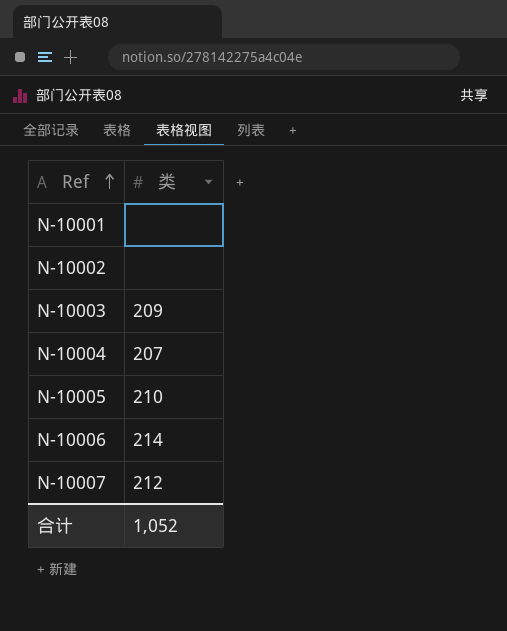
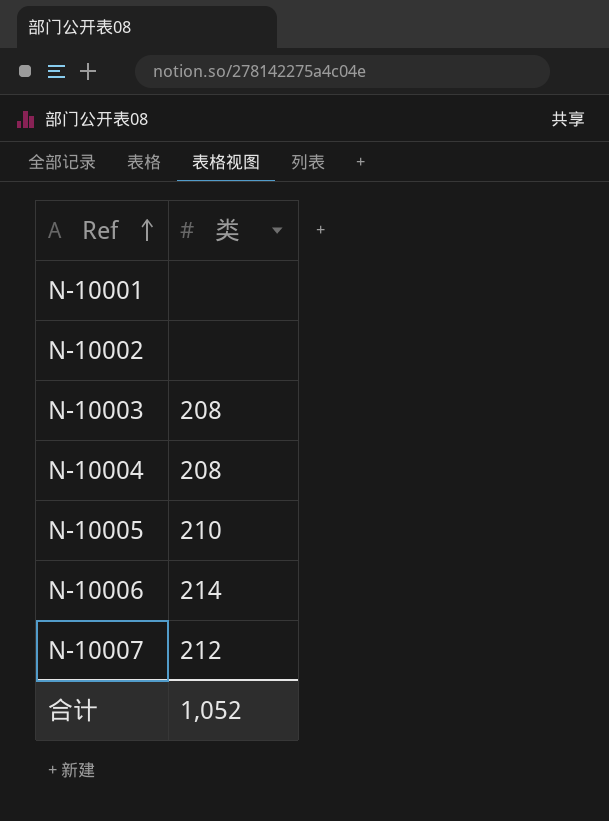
N-10003 | 类: 209 -> 208
N-10004 | 类: 207 -> 208

